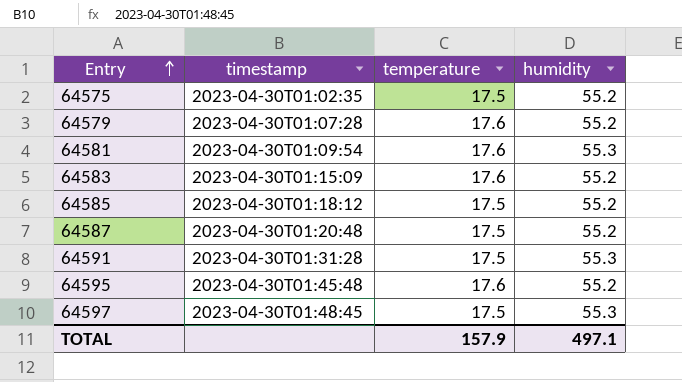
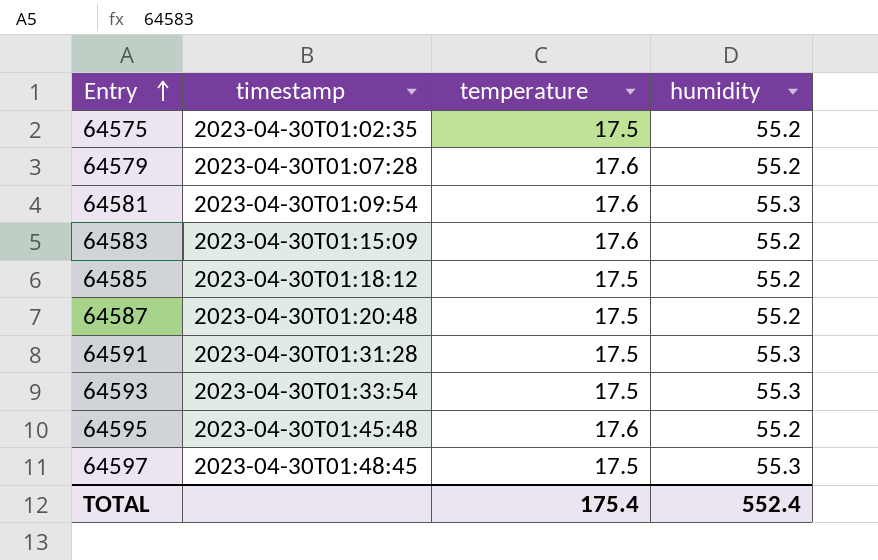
row 64593: none -> 2023-04-30T01:33:54 | 17.5 | 55.3
TOTAL | temperature: 157.9 -> 175.4
TOTAL | humidity: 497.1 -> 552.4

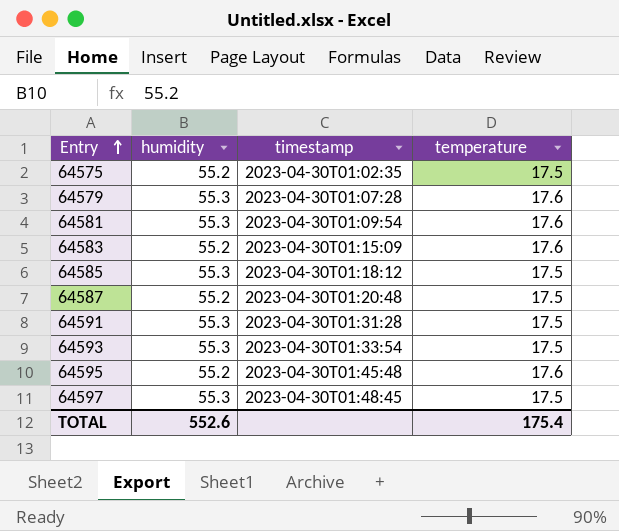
column humidity | position: 4 -> 2
64579 | humidity: 55.2 -> 55.3
64585 | humidity: 55.2 -> 55.3
TOTAL | humidity: 552.4 -> 552.6

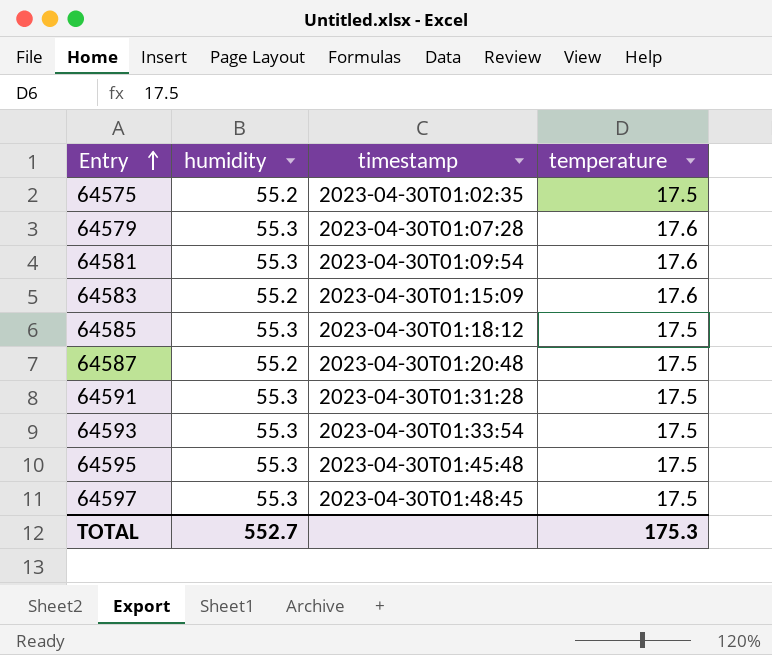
64595 | humidity: 55.2 -> 55.3
64595 | temperature: 17.6 -> 17.5
TOTAL | humidity: 552.6 -> 552.7
TOTAL | temperature: 175.4 -> 175.3

